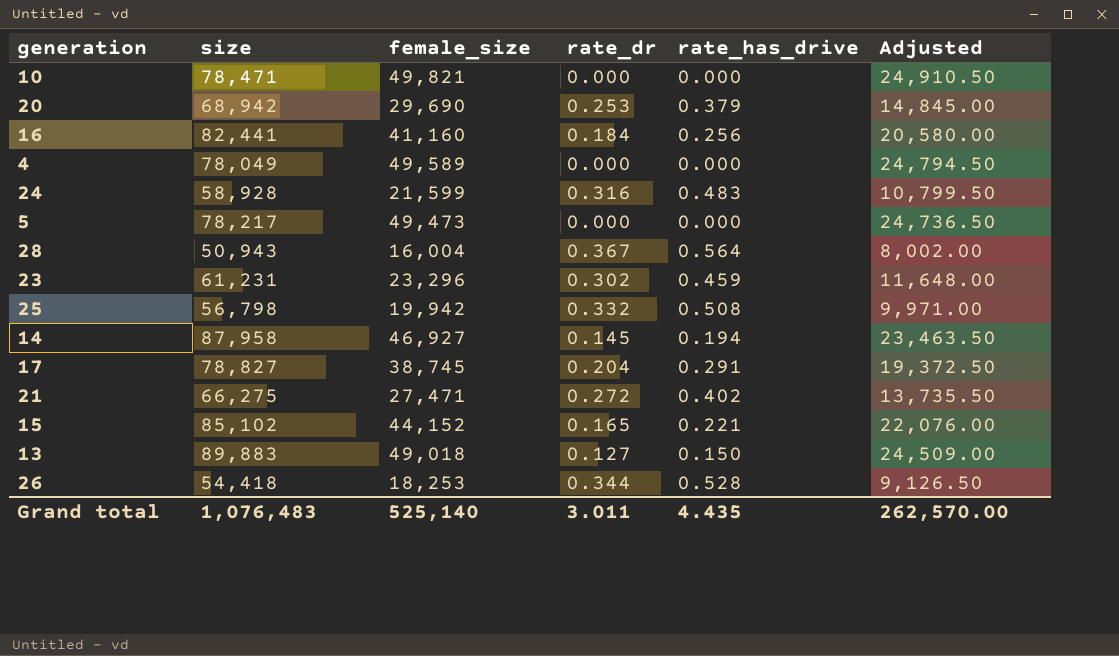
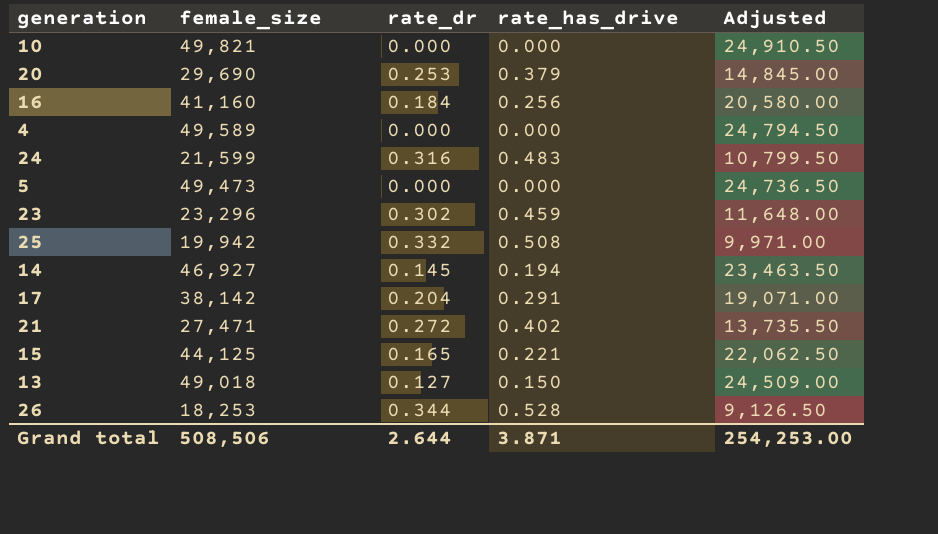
column size | position: 2 -> none
row 28: 50,943 | 16,004 | 0.367 | 0.564 | 8,002.00 -> none
17 | female_size: 38,745 -> 38,142
17 | Adjusted: 19,372.50 -> 19,071.00
15 | female_size: 44,152 -> 44,125
15 | Adjusted: 22,076.00 -> 22,062.50
Grand total | female_size: 525,140 -> 508,506
Grand total | rate_dr: 3.011 -> 2.644
Grand total | rate_has_drive: 4.435 -> 3.871
Grand total | Adjusted: 262,570.00 -> 254,253.00

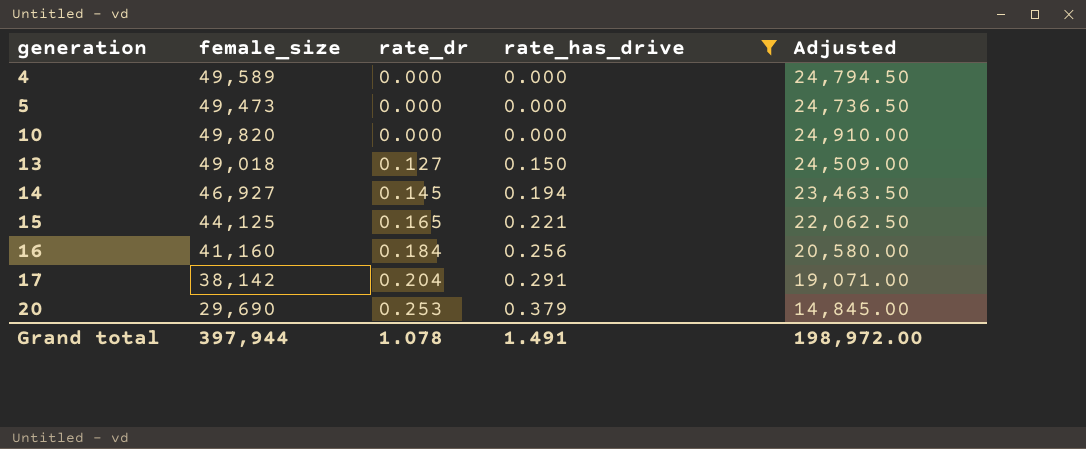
filter: none -> rate_has_drive <= 0.379
row order: none -> generation ascending
10 | female_size: 49,821 -> 49,820
10 | Adjusted: 24,910.50 -> 24,910.00
Grand total | female_size: 508,506 -> 397,944
Grand total | rate_dr: 2.644 -> 1.078
Grand total | rate_has_drive: 3.871 -> 1.491
Grand total | Adjusted: 254,253.00 -> 198,972.00

